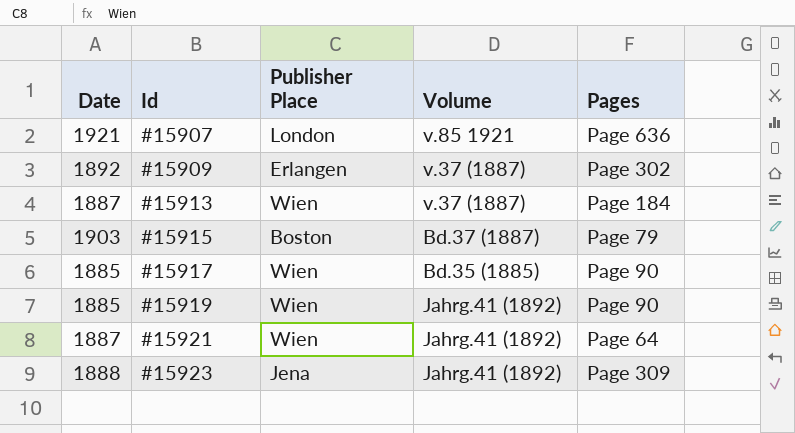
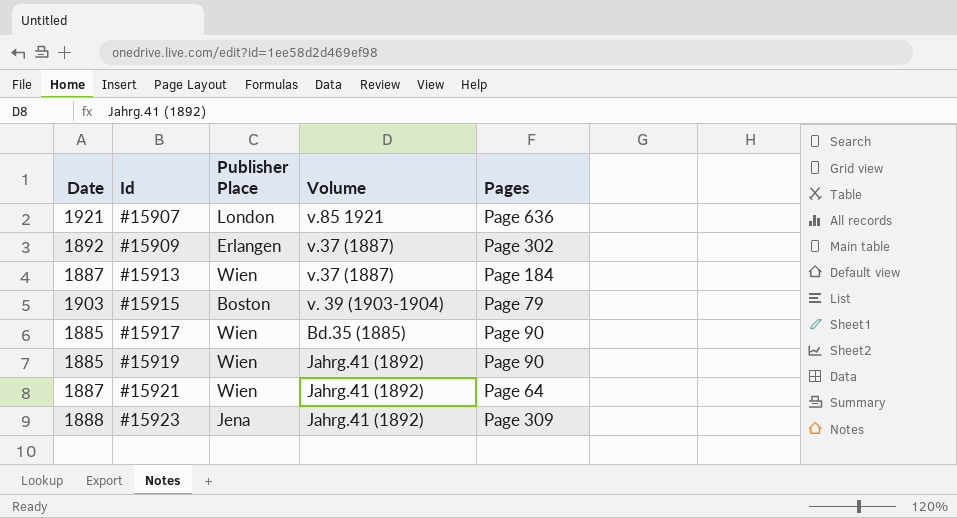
#15915 | Volume: Bd.37 (1887) -> v. 39 (1903-1904)

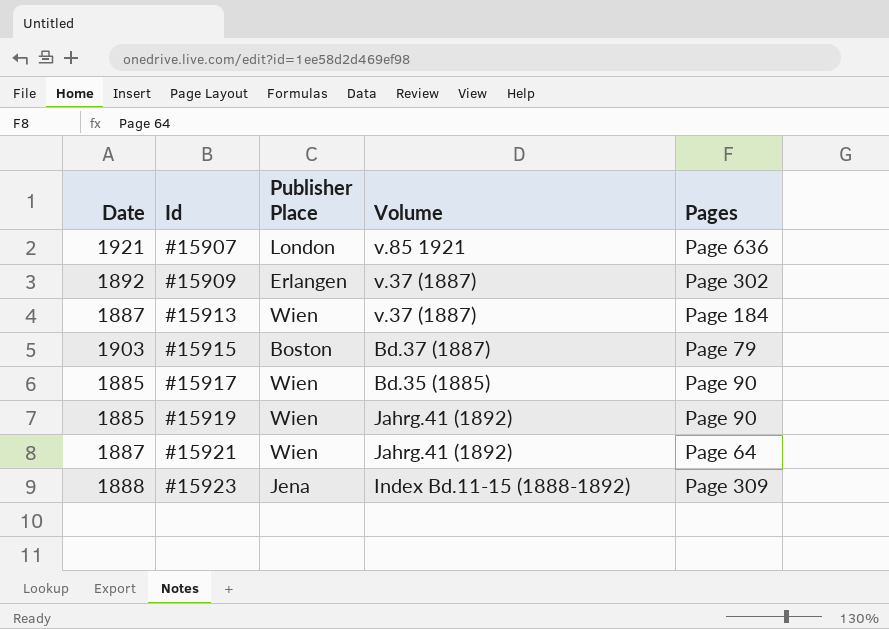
#15915 | Volume: v. 39 (1903-1904) -> Bd.37 (1887)
#15923 | Volume: Jahrg.41 (1892) -> Index Bd.11-15 (1888-1892)

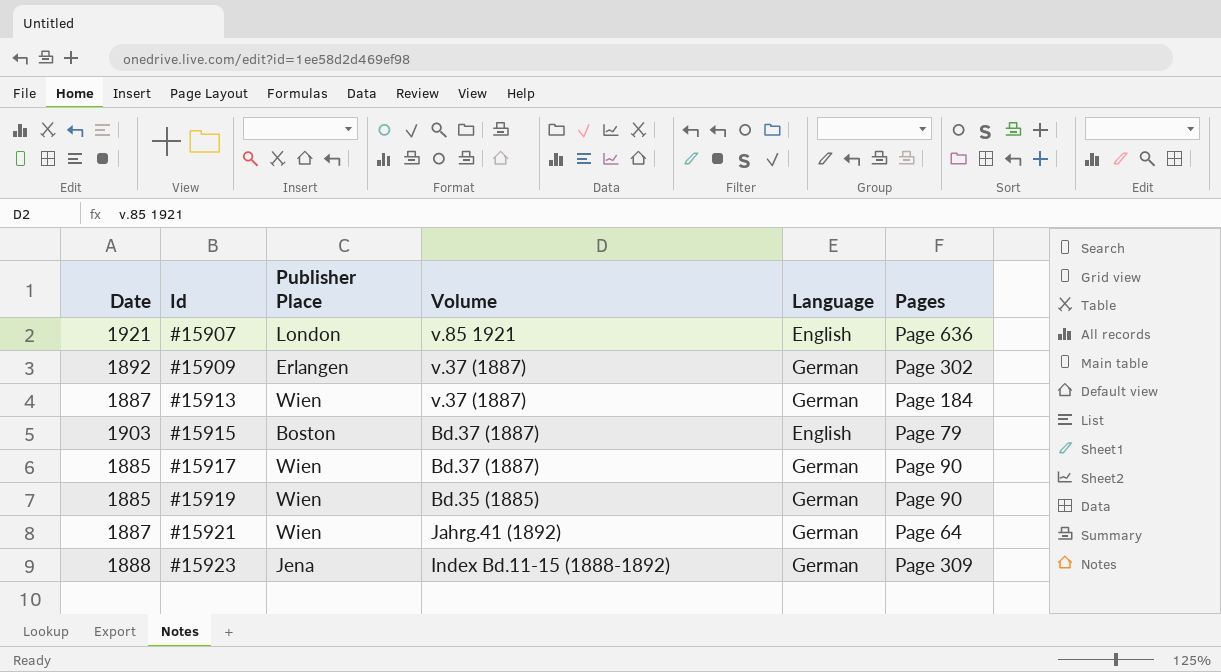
column Language | position: none -> 5
#15917 | Volume: Bd.35 (1885) -> Bd.37 (1887)
#15919 | Volume: Jahrg.41 (1892) -> Bd.35 (1885)

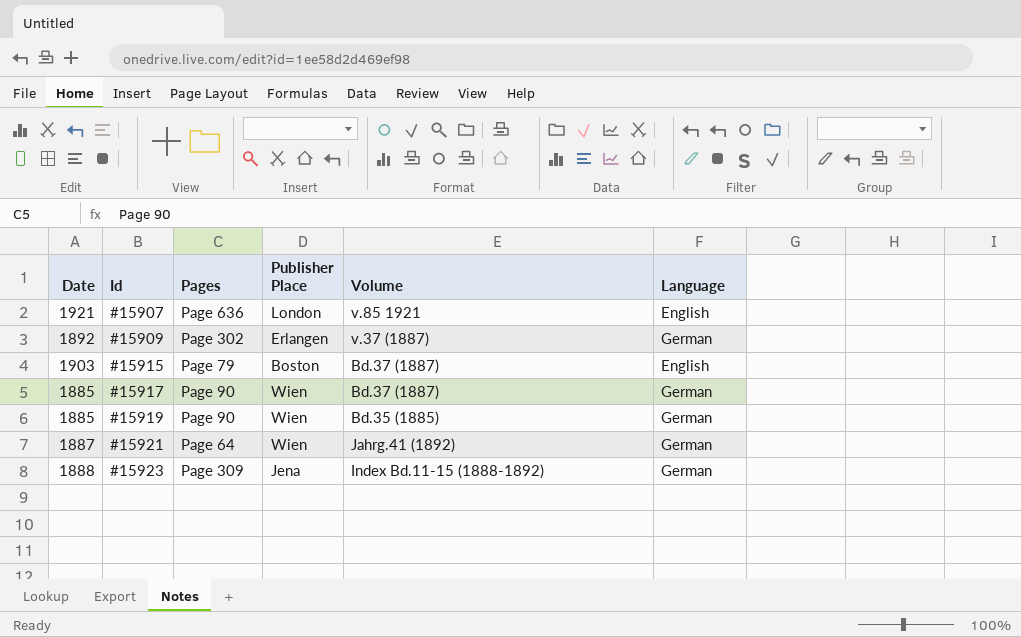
column Pages | position: 6 -> 3
row #15913: 1887 | Wien | v.37 (1887) | German | Page 184 -> none

